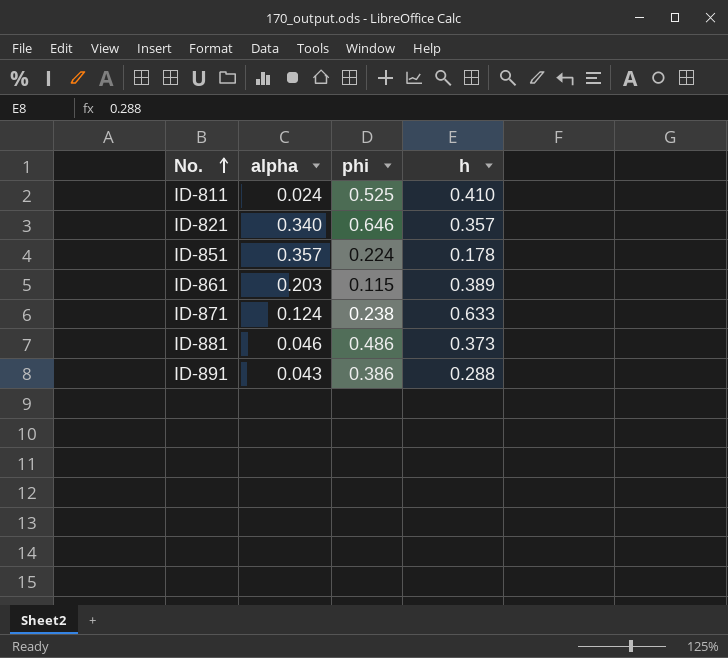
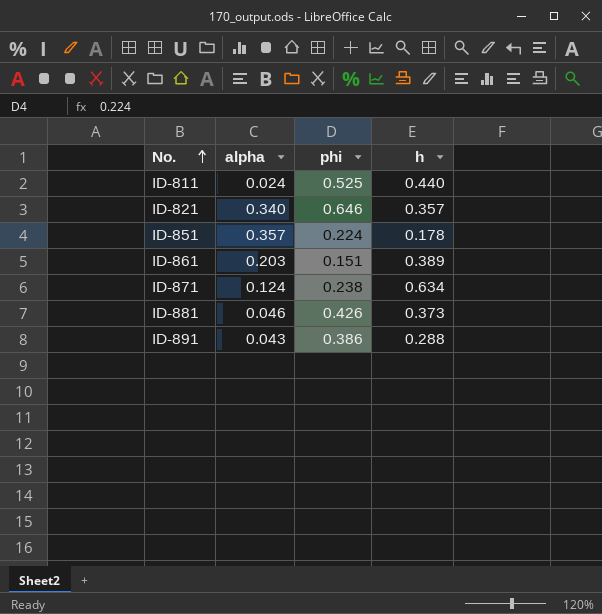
ID-811 | h: 0.410 -> 0.440
ID-861 | phi: 0.115 -> 0.151
ID-871 | h: 0.633 -> 0.634
ID-881 | phi: 0.486 -> 0.426

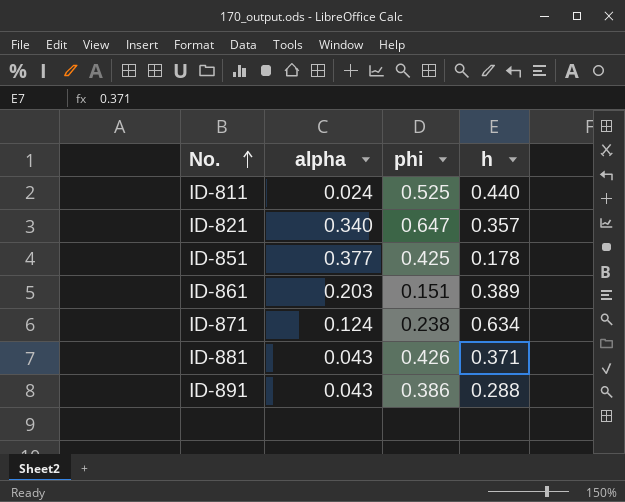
ID-821 | phi: 0.646 -> 0.647
ID-851 | alpha: 0.357 -> 0.377
ID-851 | phi: 0.224 -> 0.425
ID-881 | alpha: 0.046 -> 0.043
ID-881 | h: 0.373 -> 0.371

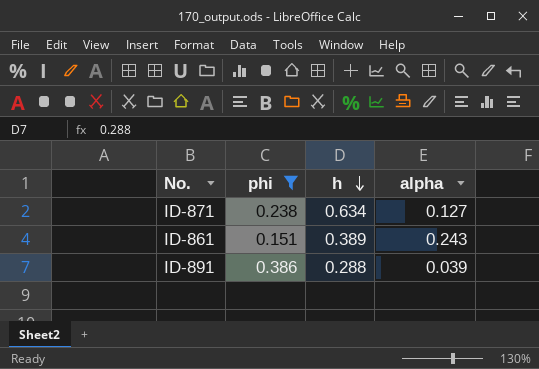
filter: none -> phi <= 0.386
row order: No. ascending -> h descending
column alpha | position: 2 -> 4
ID-871 | alpha: 0.124 -> 0.127
ID-861 | alpha: 0.203 -> 0.243
ID-891 | alpha: 0.043 -> 0.039

